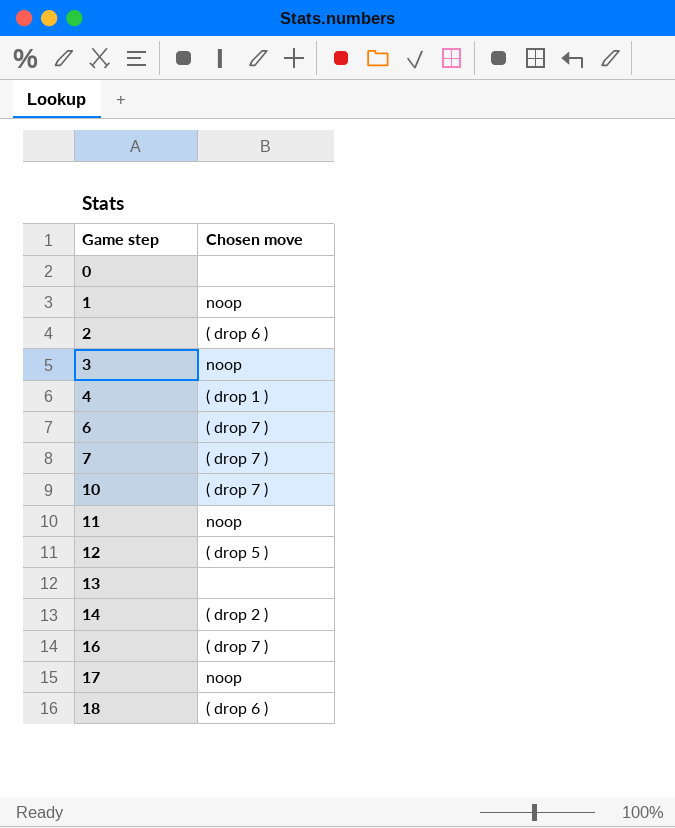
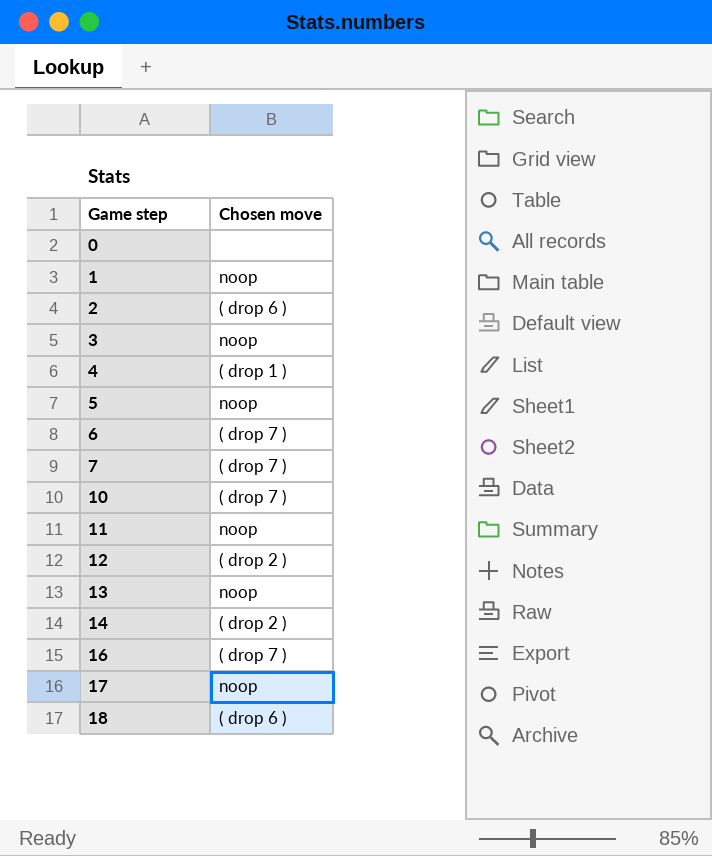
row 5: none -> noop
12 | Chosen move: ( drop 5 ) -> ( drop 2 )
13 | Chosen move: none -> noop

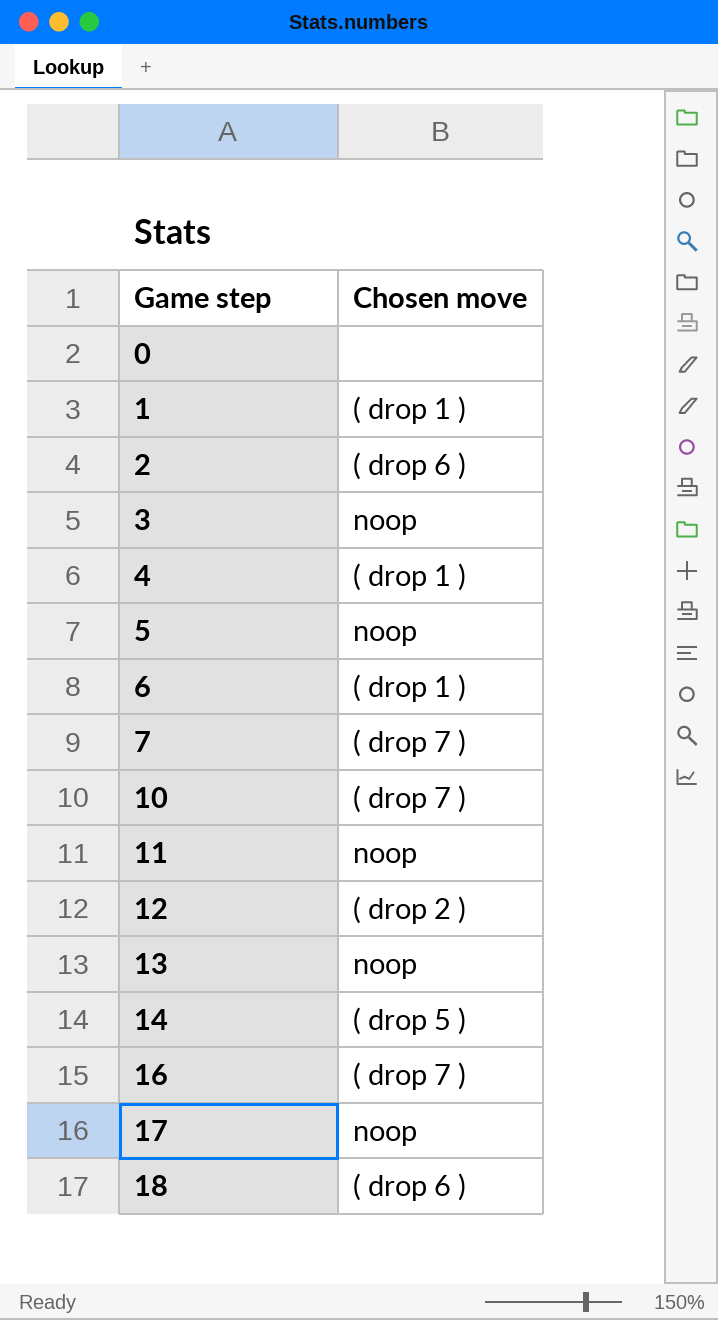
1 | Chosen move: noop -> ( drop 1 )
6 | Chosen move: ( drop 7 ) -> ( drop 1 )
14 | Chosen move: ( drop 2 ) -> ( drop 5 )

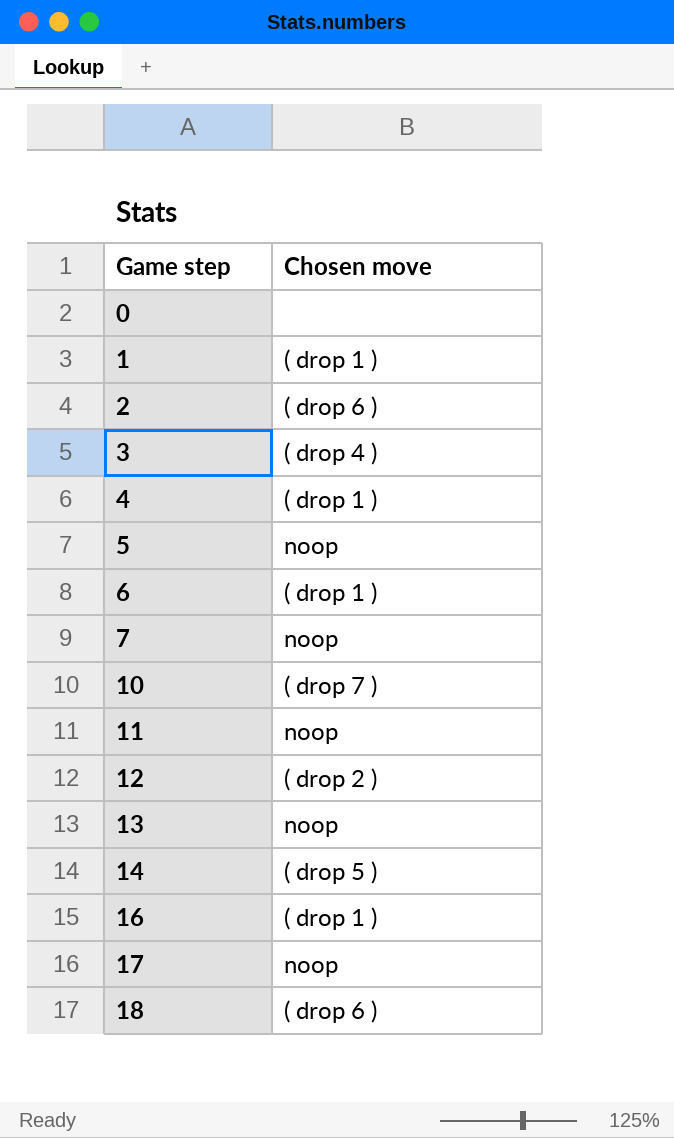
3 | Chosen move: noop -> ( drop 4 )
7 | Chosen move: ( drop 7 ) -> noop
16 | Chosen move: ( drop 7 ) -> ( drop 1 )

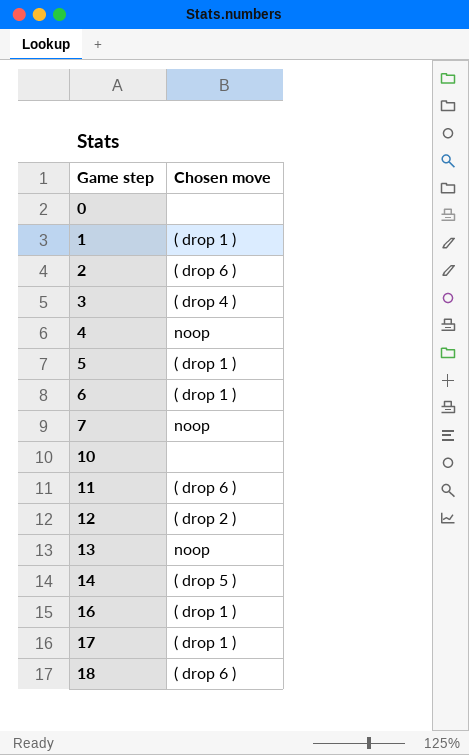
4 | Chosen move: ( drop 1 ) -> noop
5 | Chosen move: noop -> ( drop 1 )
10 | Chosen move: ( drop 7 ) -> none
11 | Chosen move: noop -> ( drop 6 )
17 | Chosen move: noop -> ( drop 1 )

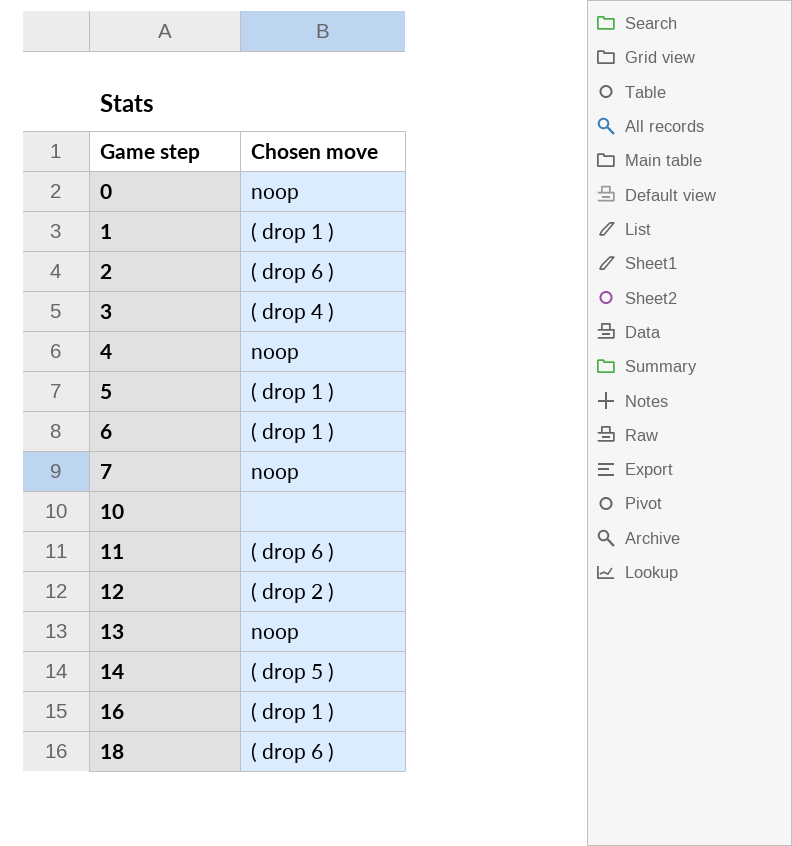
row 17: ( drop 1 ) -> none
0 | Chosen move: none -> noop

